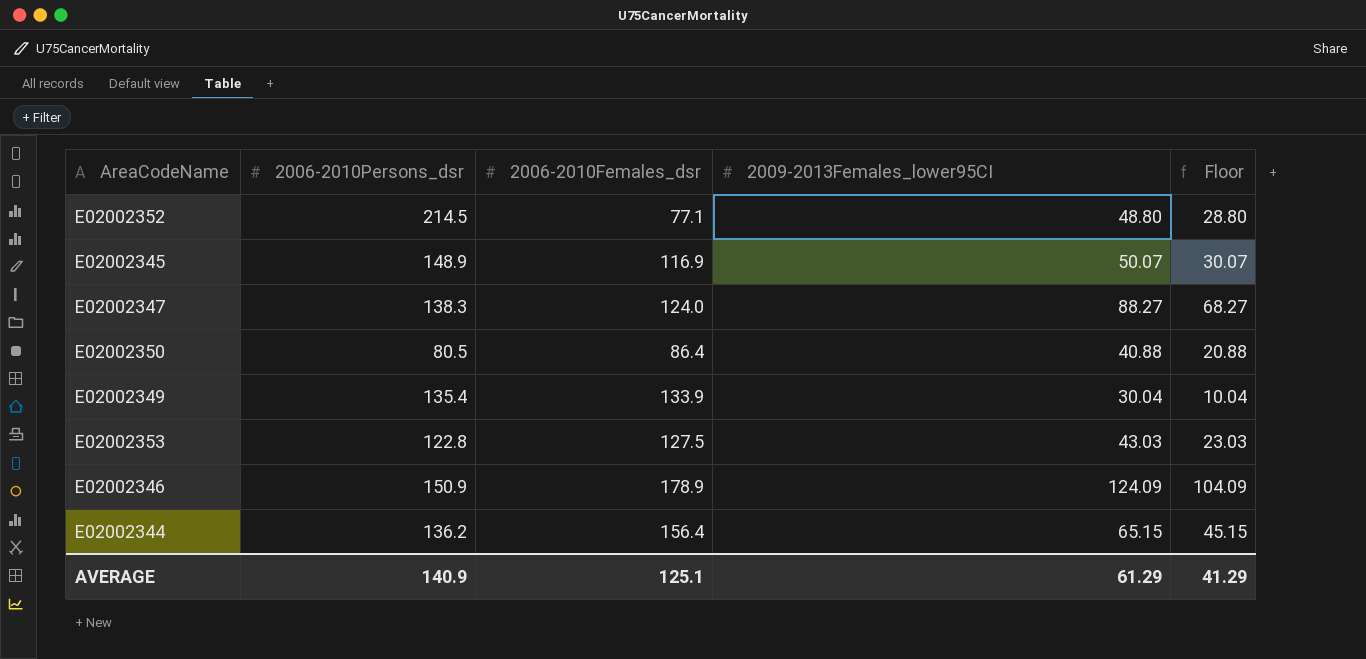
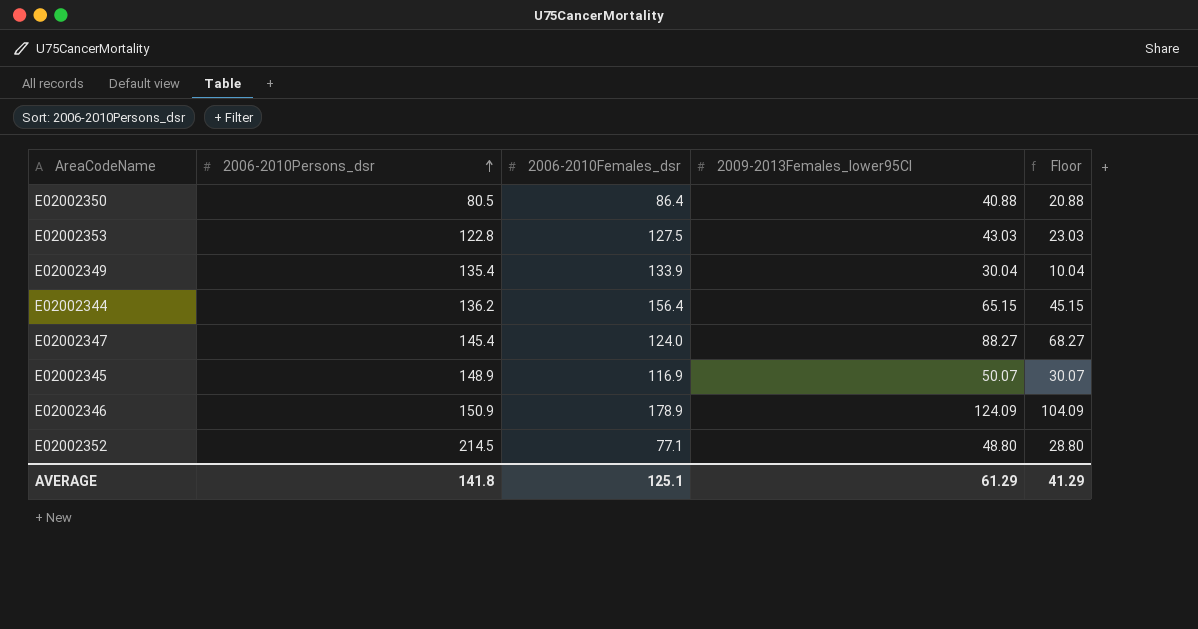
row order: none -> 2006-2010Persons_dsr ascending
E02002347 | 2006-2010Persons_dsr: 138.3 -> 145.4
AVERAGE | 2006-2010Persons_dsr: 140.9 -> 141.8

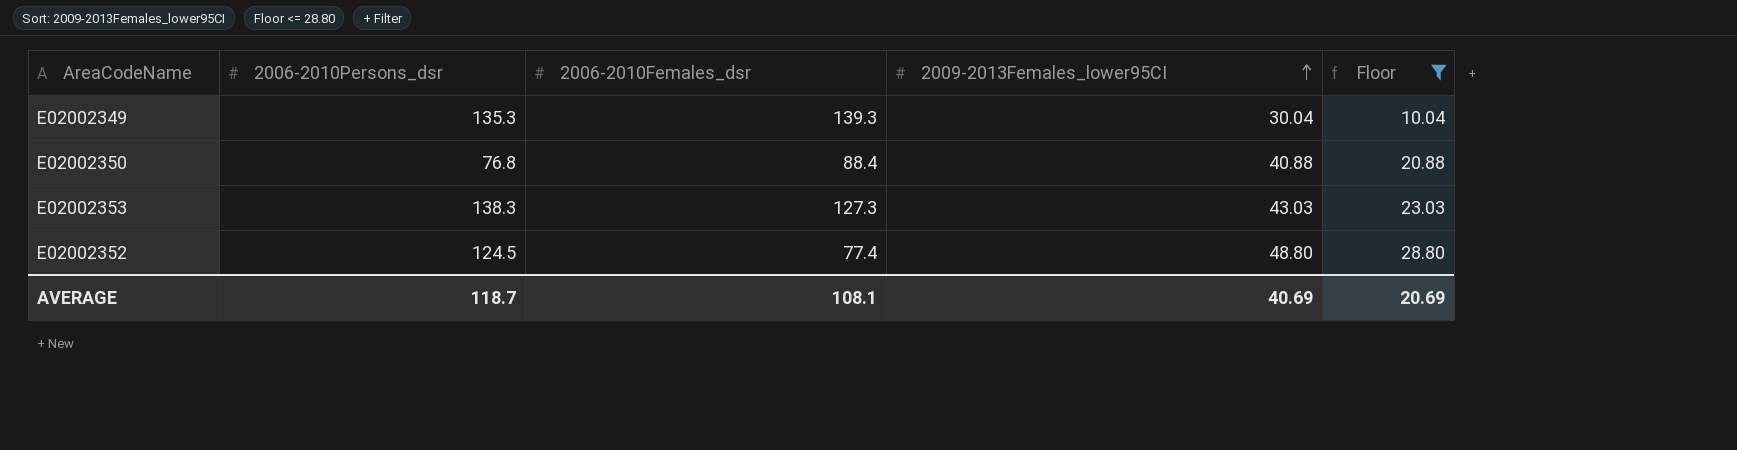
filter: none -> Floor <= 28.80
row order: 2006-2010Persons_dsr ascending -> 2009-2013Females_lower95CI ascending
E02002349 | 2006-2010Persons_dsr: 135.4 -> 135.3
E02002349 | 2006-2010Females_dsr: 133.9 -> 139.3
E02002350 | 2006-2010Persons_dsr: 80.5 -> 76.8
E02002350 | 2006-2010Females_dsr: 86.4 -> 88.4
E02002353 | 2006-2010Persons_dsr: 122.8 -> 138.3
E02002353 | 2006-2010Females_dsr: 127.5 -> 127.3
E02002352 | 2006-2010Persons_dsr: 214.5 -> 124.5
E02002352 | 2006-2010Females_dsr: 77.1 -> 77.4
AVERAGE | 2006-2010Persons_dsr: 141.8 -> 118.7
AVERAGE | 2006-2010Females_dsr: 125.1 -> 108.1
AVERAGE | 2009-2013Females_lower95CI: 61.29 -> 40.69
AVERAGE | Floor: 41.29 -> 20.69

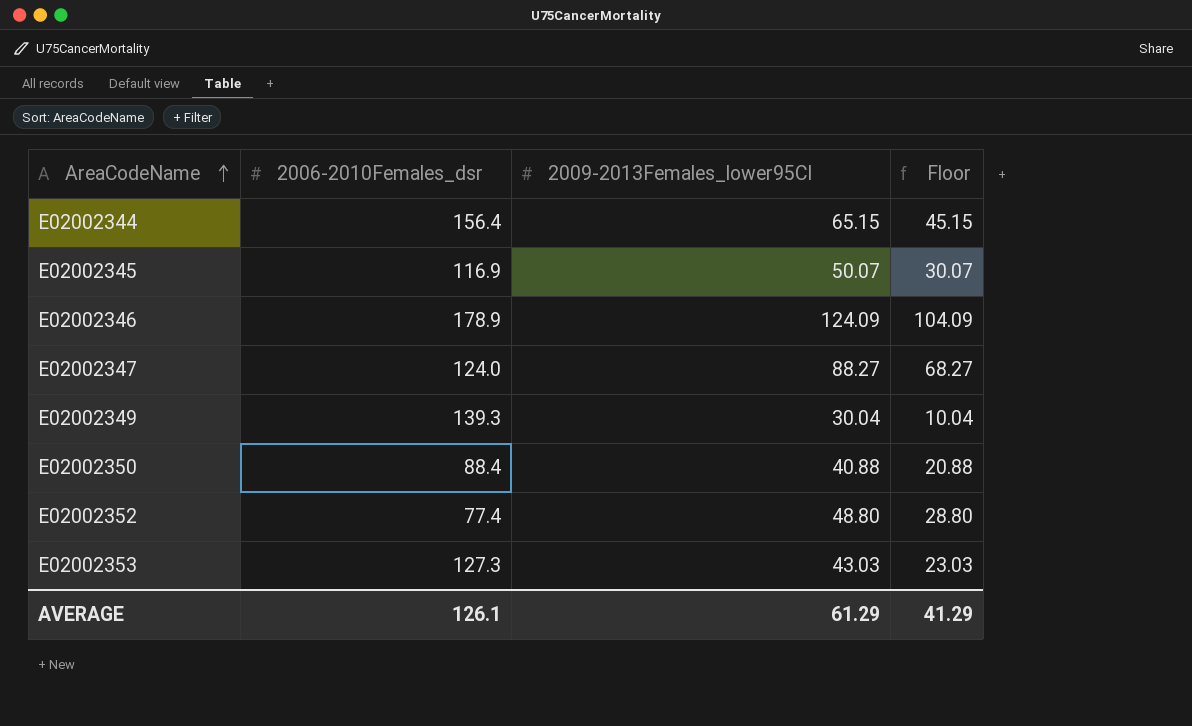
filter: Floor <= 28.80 -> none
row order: 2009-2013Females_lower95CI ascending -> AreaCodeName ascending
column 2006-2010Persons_dsr | position: 2 -> none
AVERAGE | 2006-2010Females_dsr: 108.1 -> 126.1
AVERAGE | 2009-2013Females_lower95CI: 40.69 -> 61.29
AVERAGE | Floor: 20.69 -> 41.29

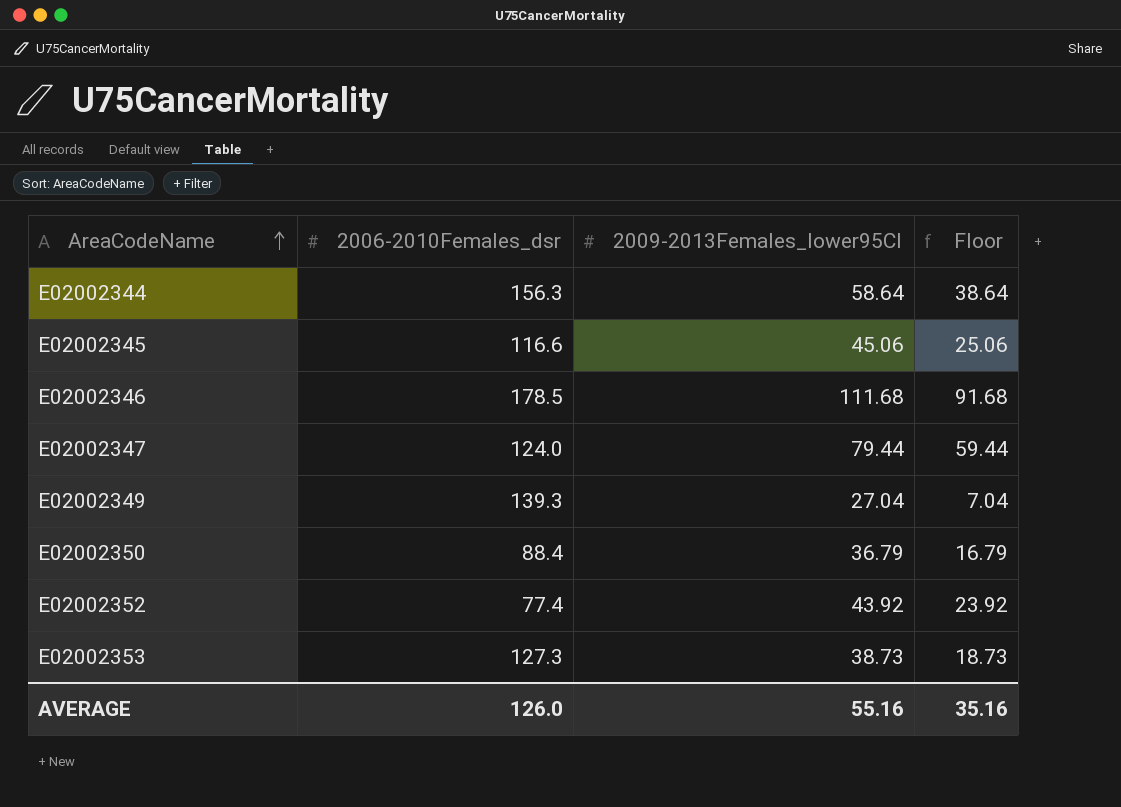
E02002344 | 2006-2010Females_dsr: 156.4 -> 156.3
E02002344 | 2009-2013Females_lower95CI: 65.15 -> 58.64
E02002344 | Floor: 45.15 -> 38.64
E02002345 | 2006-2010Females_dsr: 116.9 -> 116.6
E02002345 | 2009-2013Females_lower95CI: 50.07 -> 45.06
E02002345 | Floor: 30.07 -> 25.06
E02002346 | 2006-2010Females_dsr: 178.9 -> 178.5
E02002346 | 2009-2013Females_lower95CI: 124.09 -> 111.68
E02002346 | Floor: 104.09 -> 91.68
E02002347 | 2009-2013Females_lower95CI: 88.27 -> 79.44
E02002347 | Floor: 68.27 -> 59.44
E02002349 | 2009-2013Females_lower95CI: 30.04 -> 27.04
E02002349 | Floor: 10.04 -> 7.04
E02002350 | 2009-2013Females_lower95CI: 40.88 -> 36.79
E02002350 | Floor: 20.88 -> 16.79
E02002352 | 2009-2013Females_lower95CI: 48.80 -> 43.92
E02002352 | Floor: 28.80 -> 23.92
E02002353 | 2009-2013Females_lower95CI: 43.03 -> 38.73
E02002353 | Floor: 23.03 -> 18.73
AVERAGE | 2006-2010Females_dsr: 126.1 -> 126.0
AVERAGE | 2009-2013Females_lower95CI: 61.29 -> 55.16
AVERAGE | Floor: 41.29 -> 35.16

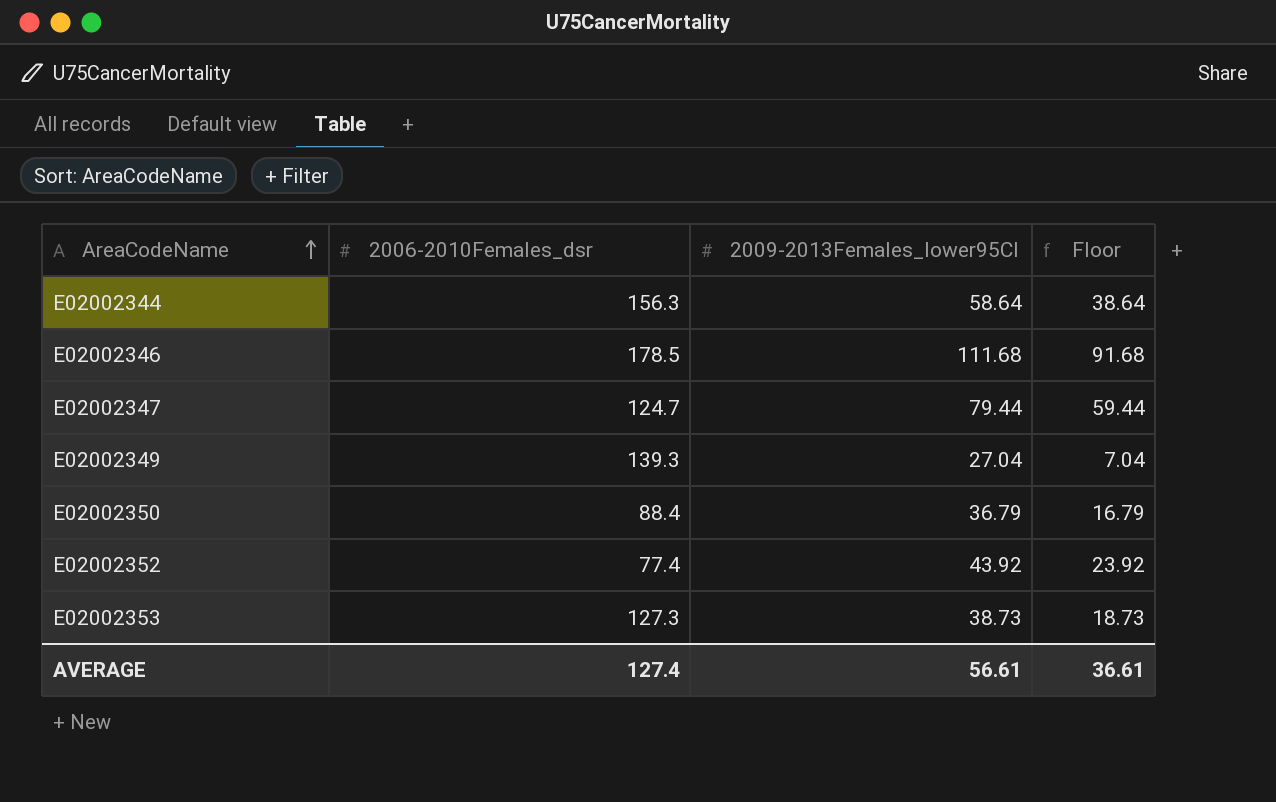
row E02002345: 116.6 | 45.06 | 25.06 -> none
E02002347 | 2006-2010Females_dsr: 124.0 -> 124.7
AVERAGE | 2006-2010Females_dsr: 126.0 -> 127.4
AVERAGE | 2009-2013Females_lower95CI: 55.16 -> 56.61
AVERAGE | Floor: 35.16 -> 36.61

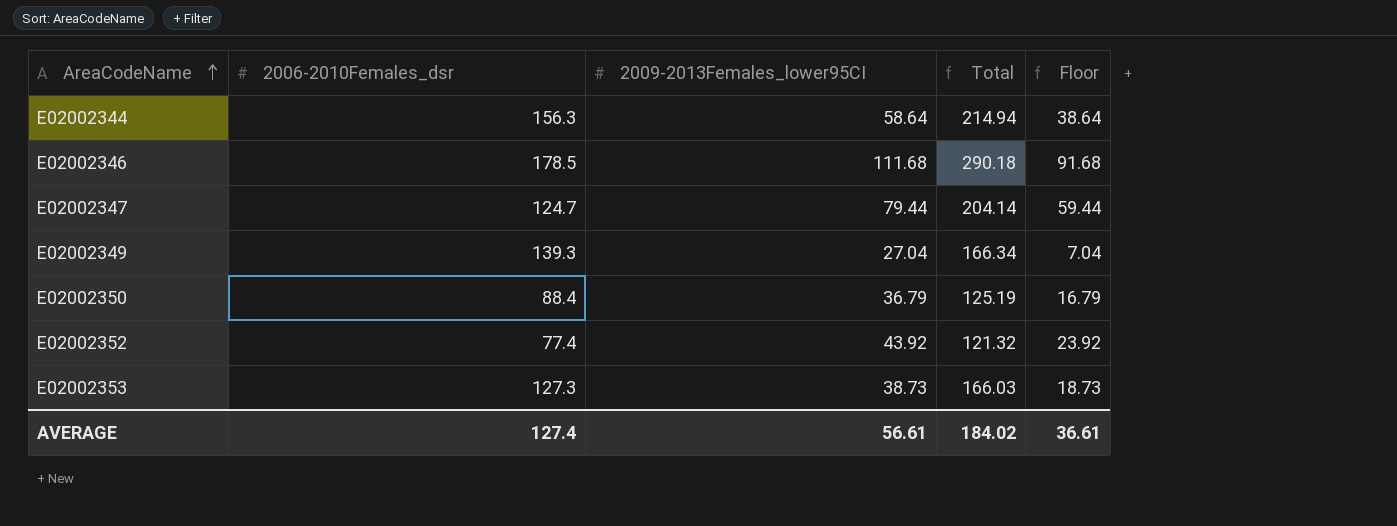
column Total | formula: none -> [2006-2010Females_dsr] + [2009-2013Females_lower95CI]

